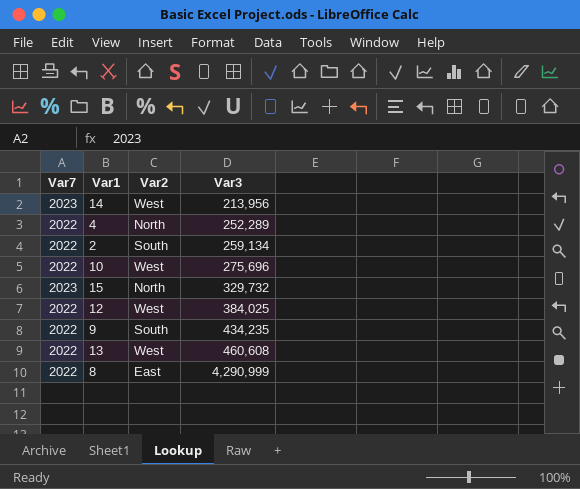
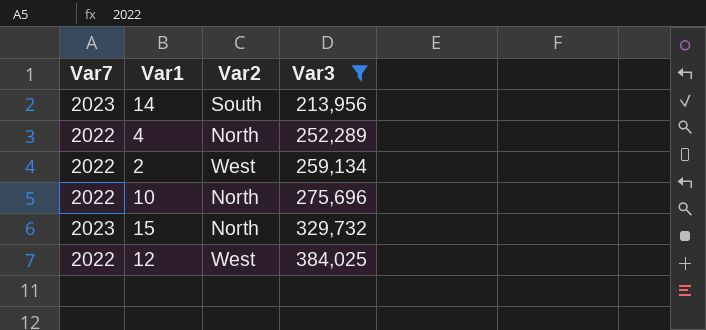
filter: none -> Var3 <= 384,025
14 | Var2: West -> South
2 | Var2: South -> West
10 | Var2: West -> North

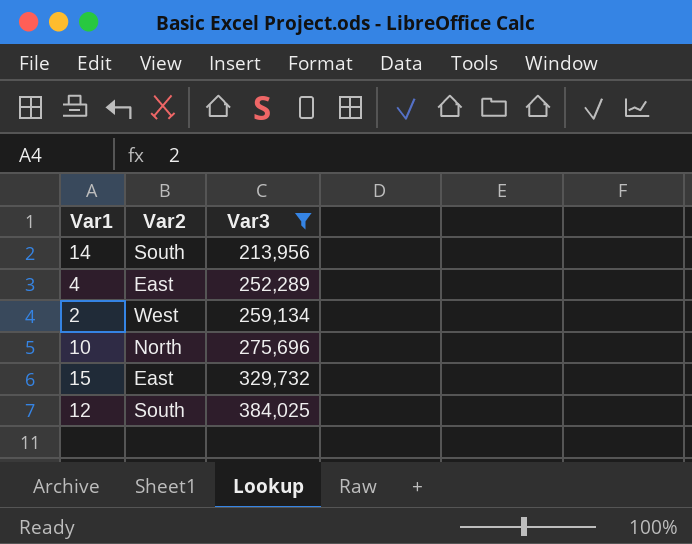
column Var7 | position: 1 -> none
4 | Var2: North -> East
15 | Var2: North -> East
12 | Var2: West -> South

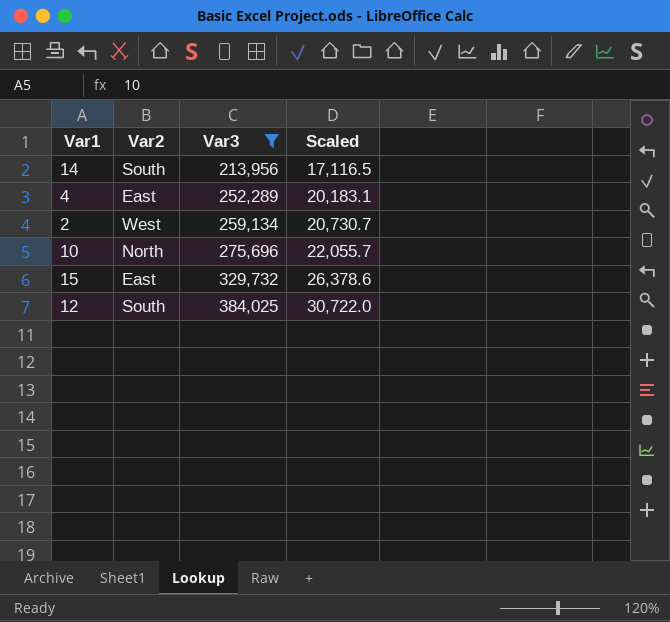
column Scaled | formula: none -> [Var3] * 0.08

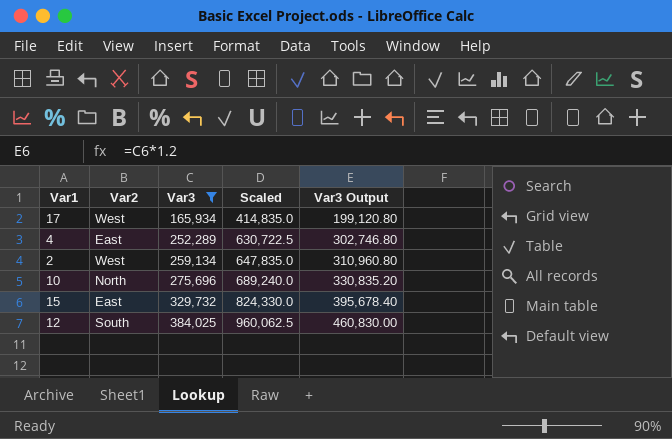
column Scaled | formula: [Var3] * 0.08 -> [Var3] * 2.5
column Var3 Output | formula: none -> [Var3] * 1.2
row 14: South | 213,956 | 17,116.5 -> none
row 17: none -> West | 165,934 | 414,835.0 | 199,120.80

